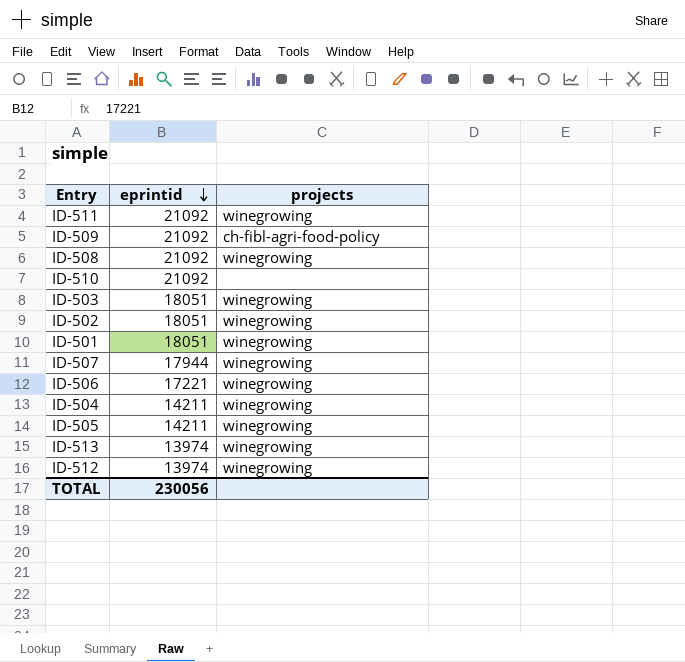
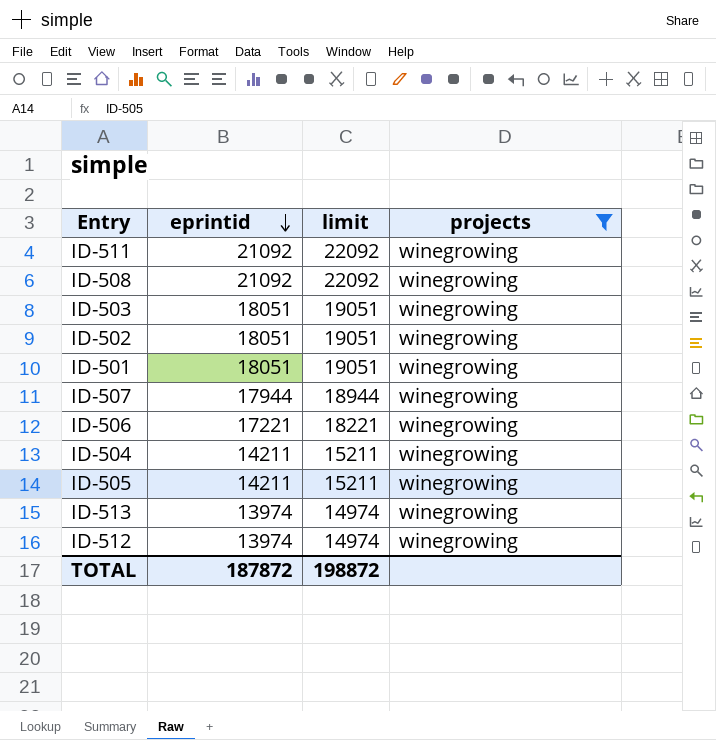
filter: none -> projects = winegrowing
column limit | formula: none -> [eprintid] + 1000
TOTAL | eprintid: 230056 -> 187872

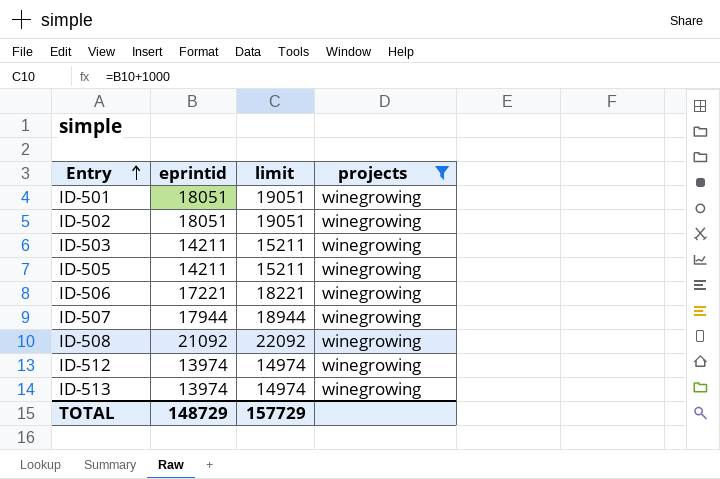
row order: eprintid descending -> Entry ascending
row ID-511: 21092 | 22092 | winegrowing -> none
row ID-504: 14211 | 15211 | winegrowing -> none
ID-503 | eprintid: 18051 -> 14211
ID-503 | limit: 19051 -> 15211
TOTAL | eprintid: 187872 -> 148729
TOTAL | limit: 198872 -> 157729

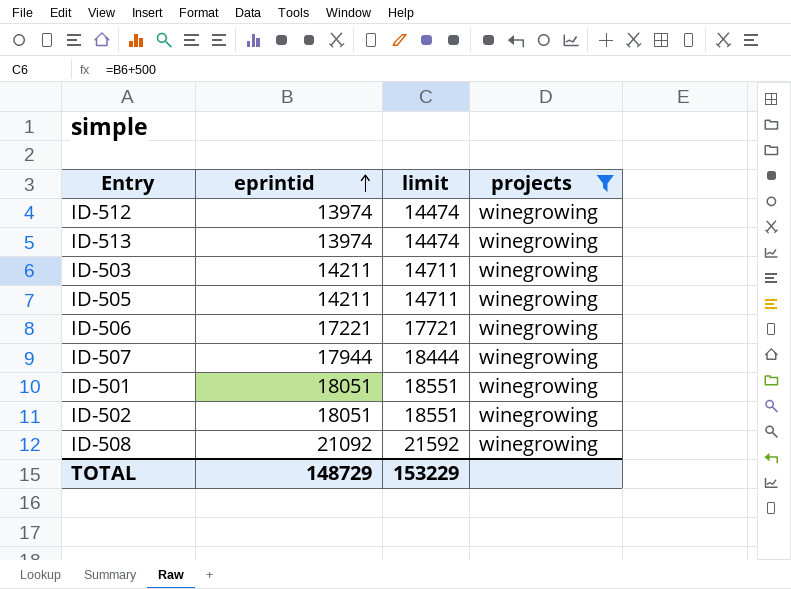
row order: Entry ascending -> eprintid ascending
column limit | formula: [eprintid] + 1000 -> [eprintid] + 500
TOTAL | limit: 157729 -> 153229

